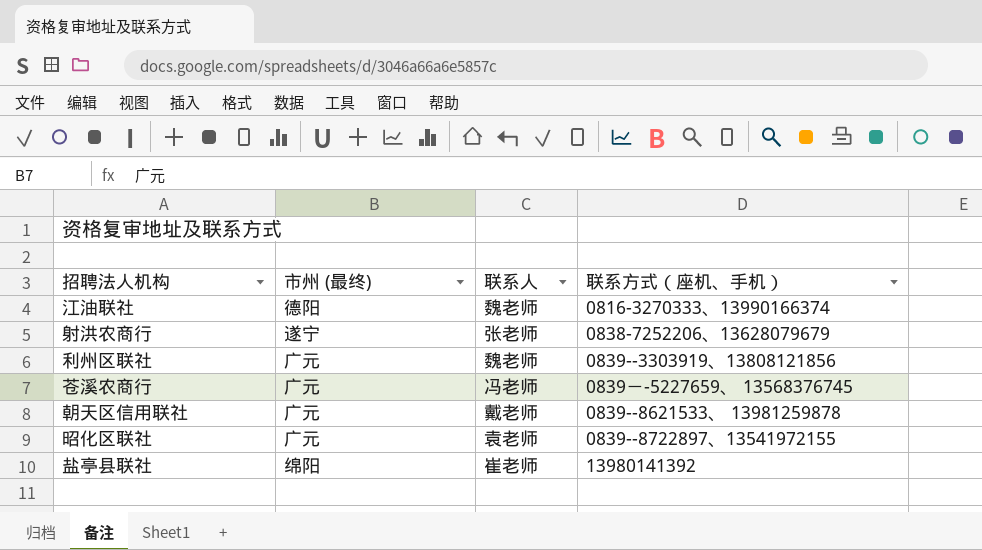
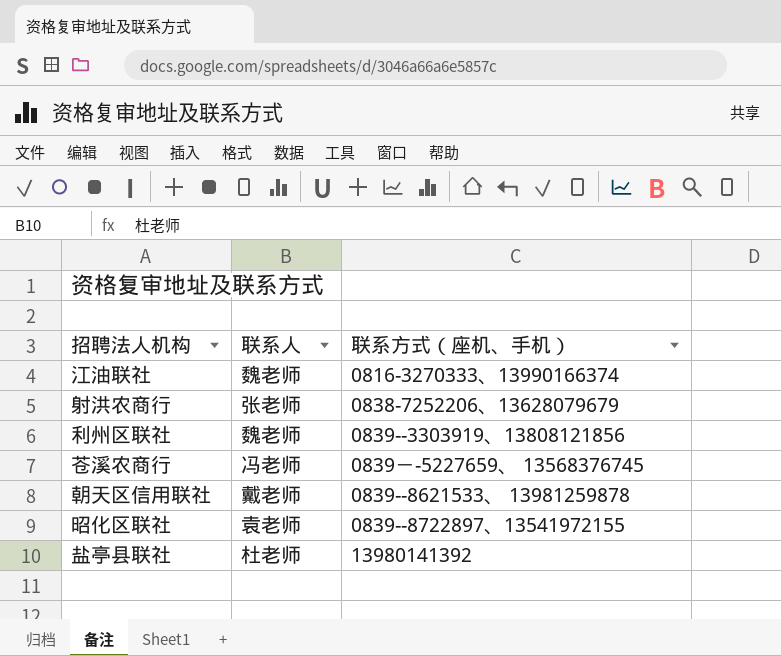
column 市州 (最终) | position: 2 -> none
盐亭县联社 | 联系人: 崔老师 -> 杜老师

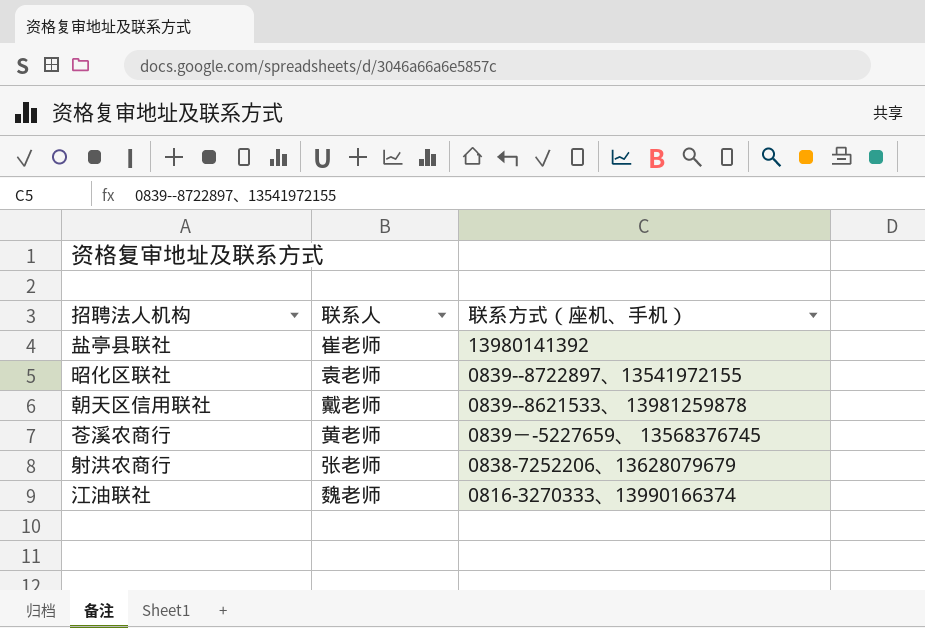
row order: 联系方式（座机、手机） ascending -> 联系方式（座机、手机） descending
row 利州区联社: 魏老师 | 0839--3303919、13808121856 -> none
盐亭县联社 | 联系人: 杜老师 -> 崔老师
苍溪农商行 | 联系人: 冯老师 -> 黄老师

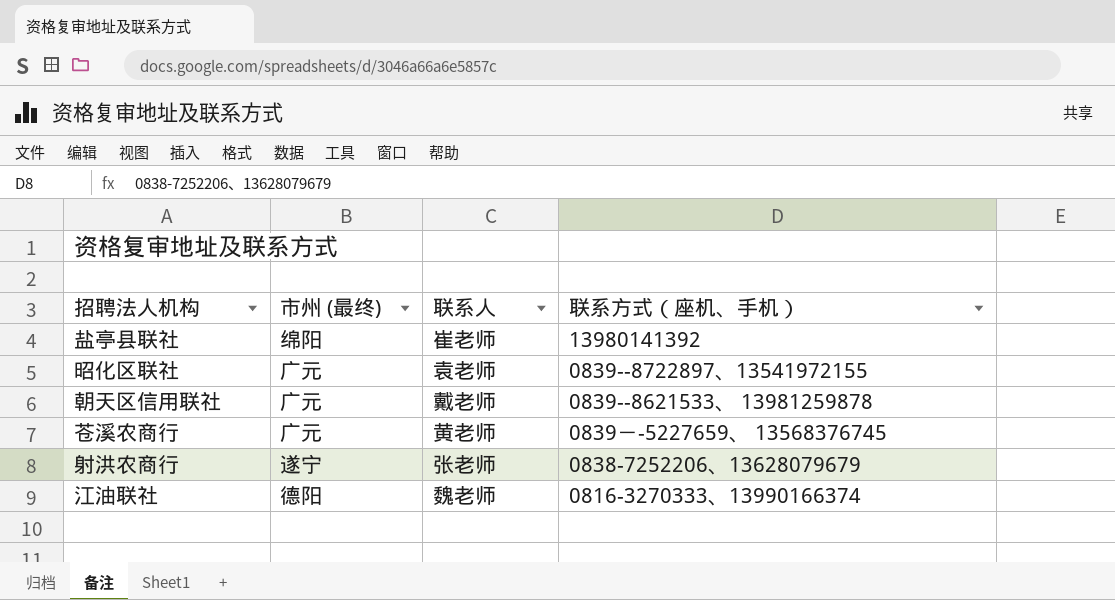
column 市州 (最终) | position: none -> 2

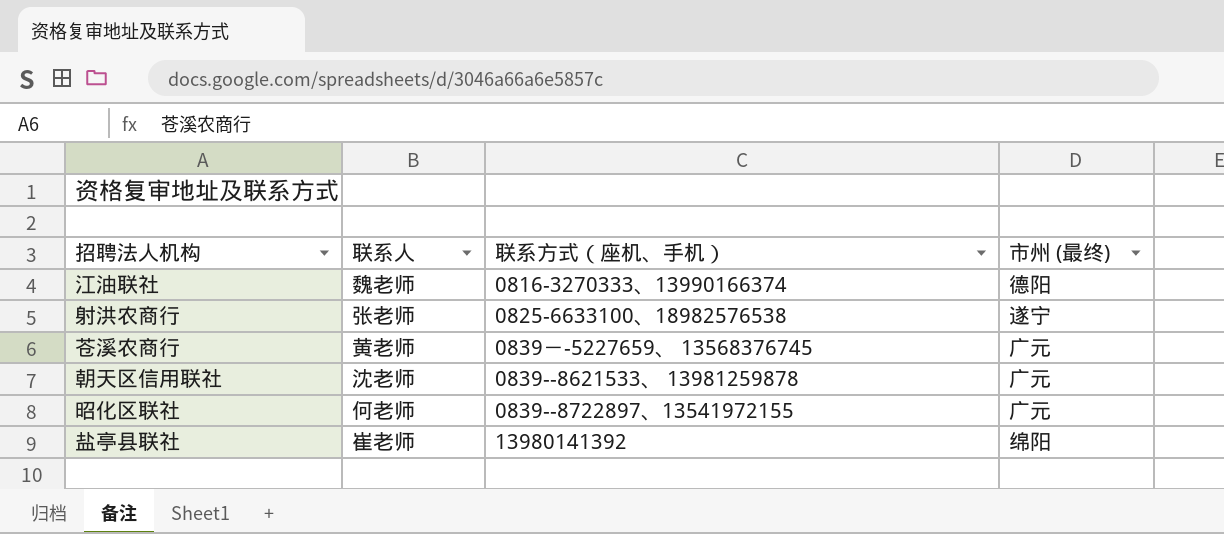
row order: 联系方式（座机、手机） descending -> 联系方式（座机、手机） ascending
column 市州 (最终) | position: 2 -> 4
射洪农商行 | 联系方式（座机、手机）: 0838-7252206、13628079679 -> 0825-6633100、18982576538
朝天区信用联社 | 联系人: 戴老师 -> 沈老师
昭化区联社 | 联系人: 袁老师 -> 何老师

